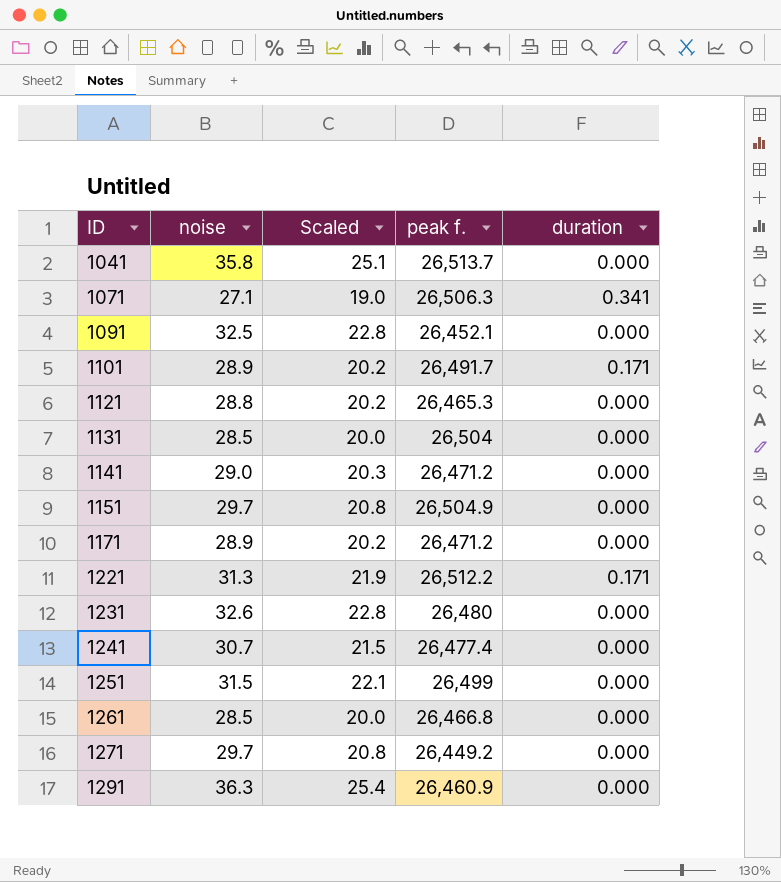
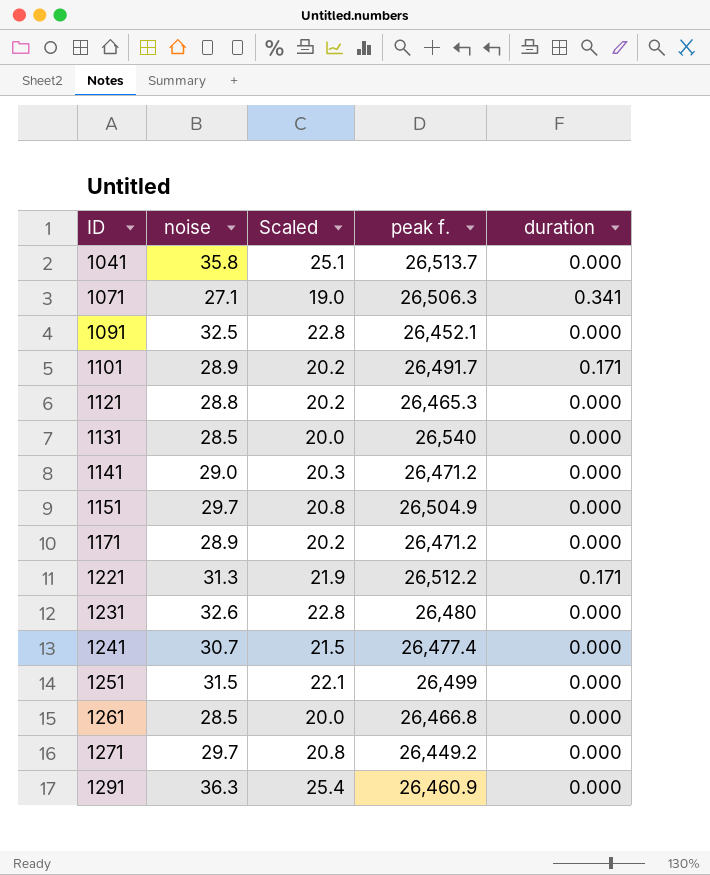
1131 | peak f.: 26,504 -> 26,540

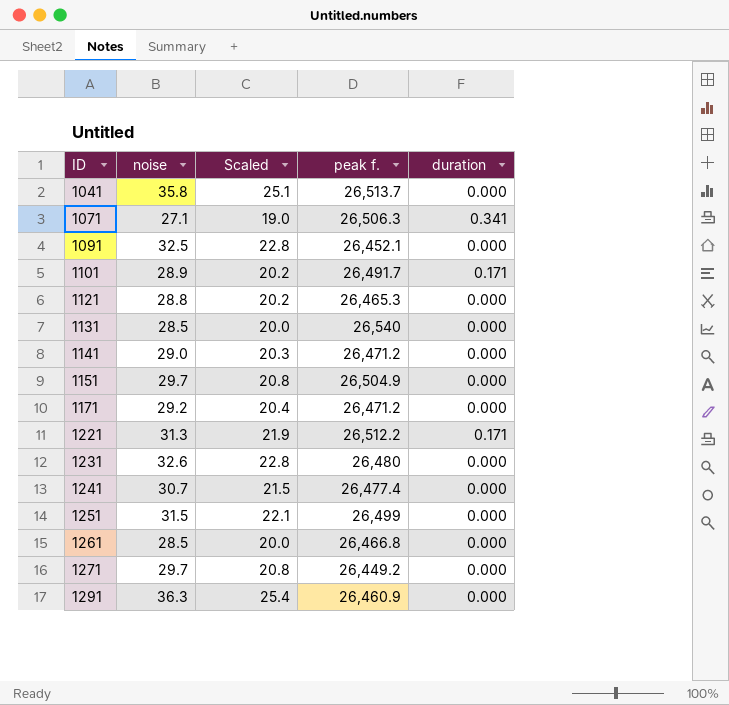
1171 | noise: 28.9 -> 29.2
1171 | Scaled: 20.2 -> 20.4

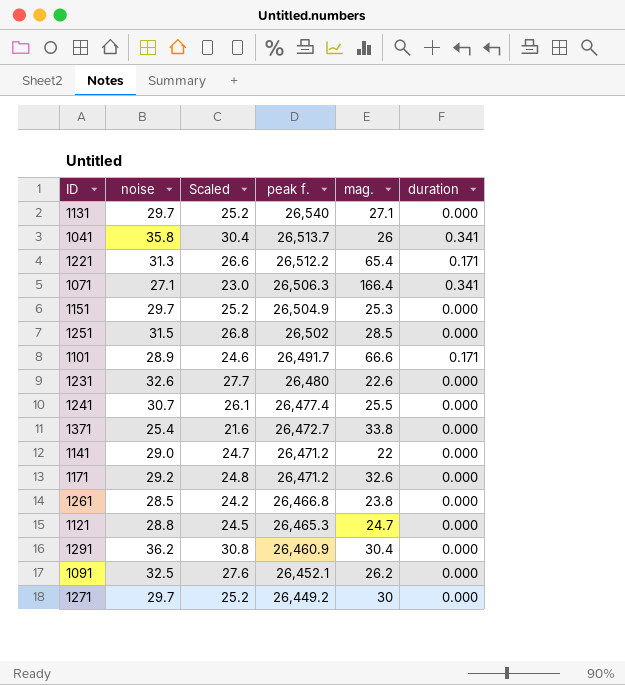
row order: ID ascending -> peak f. descending
column Scaled | formula: [noise] * 0.7 -> [noise] * 0.85
column mag. | position: none -> 5
1131 | noise: 28.5 -> 29.7
1041 | duration: 0.000 -> 0.341
1251 | peak f.: 26,499 -> 26,502
row 1371: none -> 25.4 | 21.6 | 26,472.7 | 33.8 | 0.000
1291 | noise: 36.3 -> 36.2

